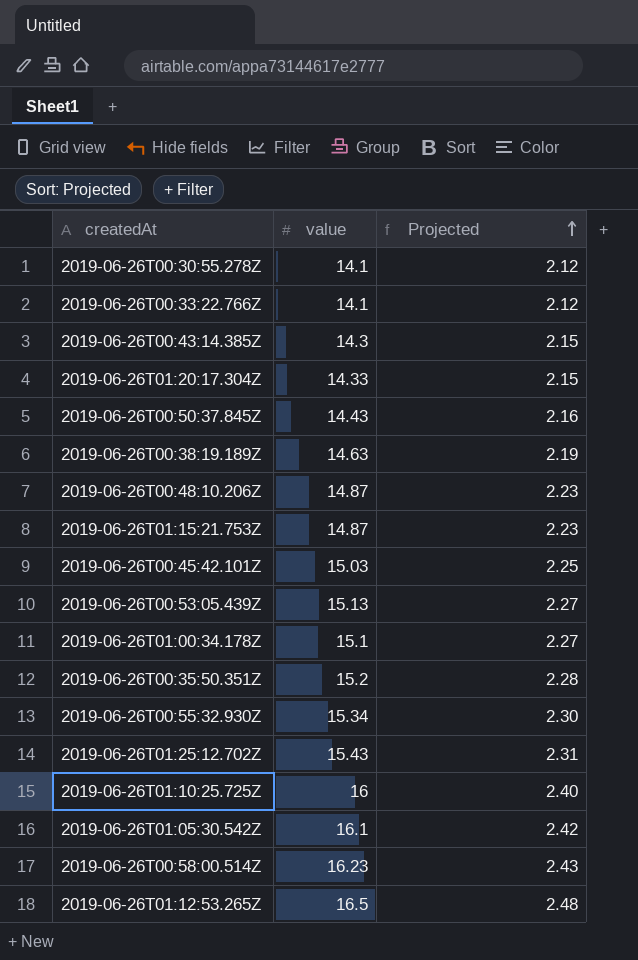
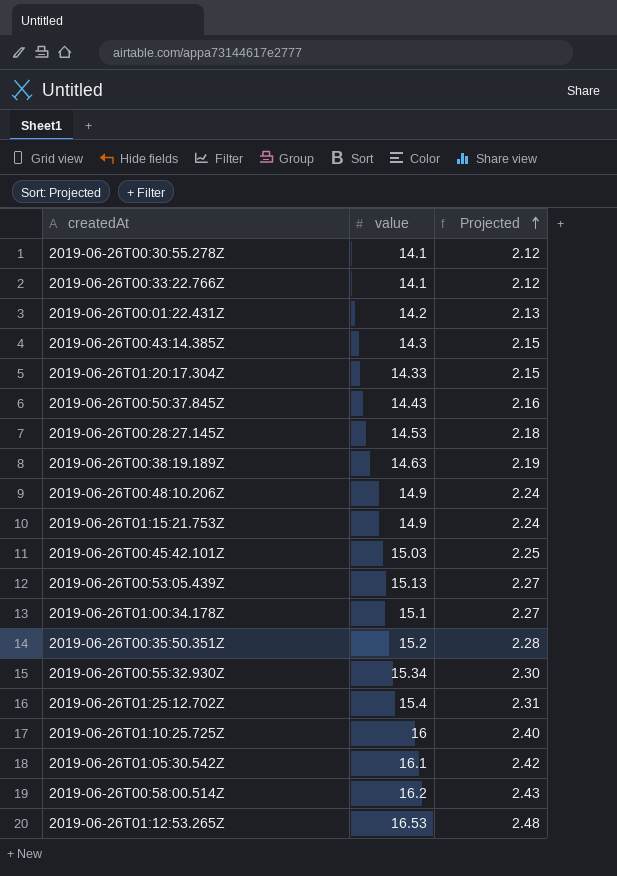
row 2019-06-26T00:01:22.431Z: none -> 14.2 | 2.13
row 2019-06-26T00:28:27.145Z: none -> 14.53 | 2.18
2019-06-26T00:48:10.206Z | value: 14.87 -> 14.9
2019-06-26T00:48:10.206Z | Projected: 2.23 -> 2.24
2019-06-26T01:15:21.753Z | value: 14.87 -> 14.9
2019-06-26T01:15:21.753Z | Projected: 2.23 -> 2.24
2019-06-26T01:25:12.702Z | value: 15.43 -> 15.4
2019-06-26T00:58:00.514Z | value: 16.23 -> 16.2
2019-06-26T01:12:53.265Z | value: 16.5 -> 16.53

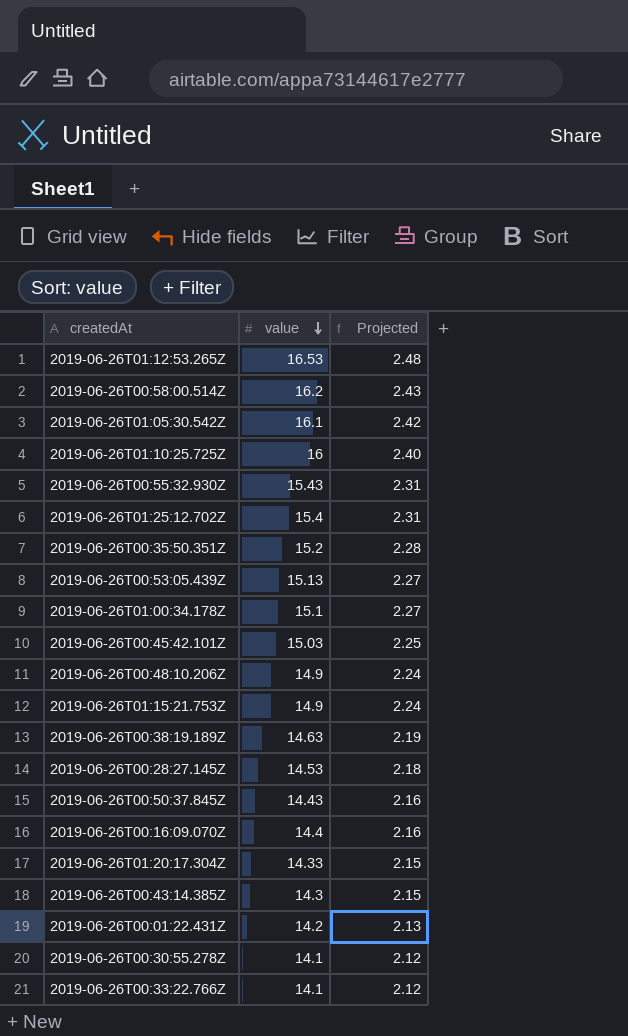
row order: Projected ascending -> value descending
2019-06-26T00:55:32.930Z | value: 15.34 -> 15.43
2019-06-26T00:55:32.930Z | Projected: 2.30 -> 2.31
row 2019-06-26T00:16:09.070Z: none -> 14.4 | 2.16

